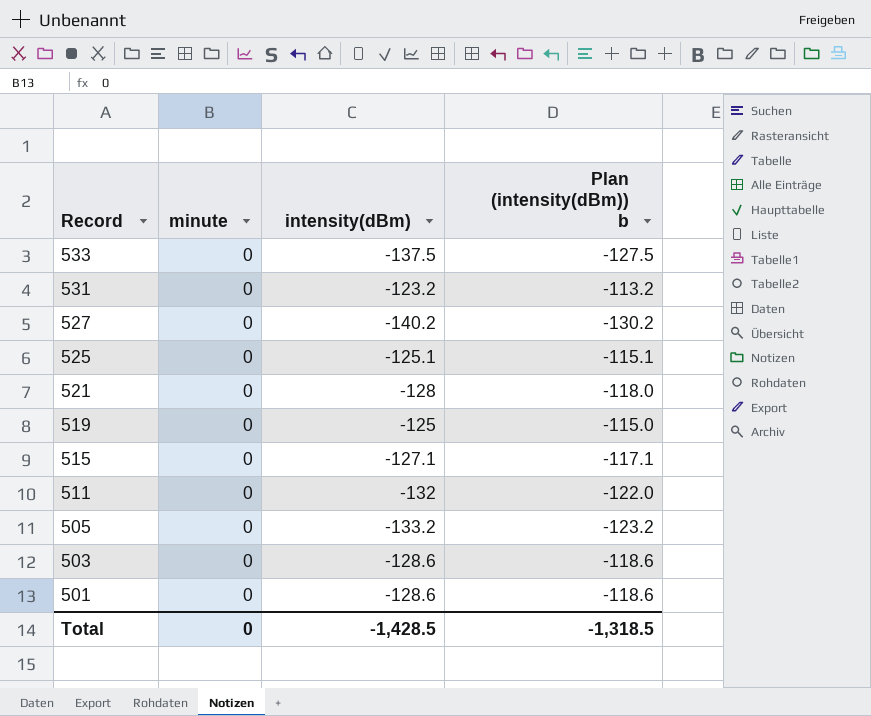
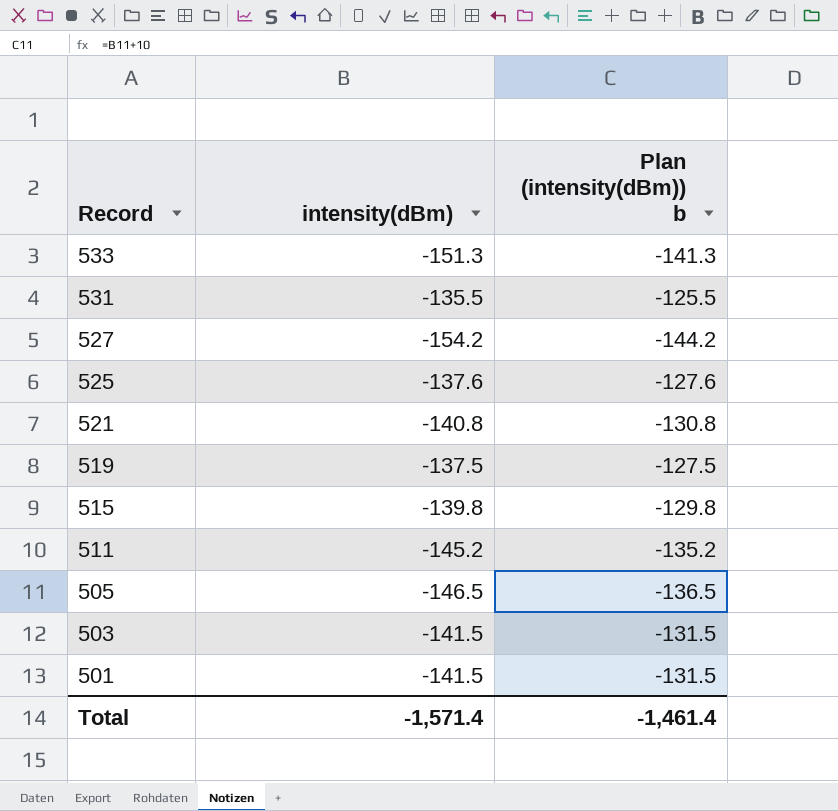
column minute | position: 2 -> none
533 | intensity(dBm): -137.5 -> -151.3
533 | Plan (intensity(dBm)) b: -127.5 -> -141.3
531 | intensity(dBm): -123.2 -> -135.5
531 | Plan (intensity(dBm)) b: -113.2 -> -125.5
527 | intensity(dBm): -140.2 -> -154.2
527 | Plan (intensity(dBm)) b: -130.2 -> -144.2
525 | intensity(dBm): -125.1 -> -137.6
525 | Plan (intensity(dBm)) b: -115.1 -> -127.6
521 | intensity(dBm): -128 -> -140.8
521 | Plan (intensity(dBm)) b: -118.0 -> -130.8
519 | intensity(dBm): -125 -> -137.5
519 | Plan (intensity(dBm)) b: -115.0 -> -127.5
515 | intensity(dBm): -127.1 -> -139.8
515 | Plan (intensity(dBm)) b: -117.1 -> -129.8
511 | intensity(dBm): -132 -> -145.2
511 | Plan (intensity(dBm)) b: -122.0 -> -135.2
505 | intensity(dBm): -133.2 -> -146.5
505 | Plan (intensity(dBm)) b: -123.2 -> -136.5
503 | intensity(dBm): -128.6 -> -141.5
503 | Plan (intensity(dBm)) b: -118.6 -> -131.5
501 | intensity(dBm): -128.6 -> -141.5
501 | Plan (intensity(dBm)) b: -118.6 -> -131.5
Total | intensity(dBm): -1,428.5 -> -1,571.4
Total | Plan (intensity(dBm)) b: -1,318.5 -> -1,461.4

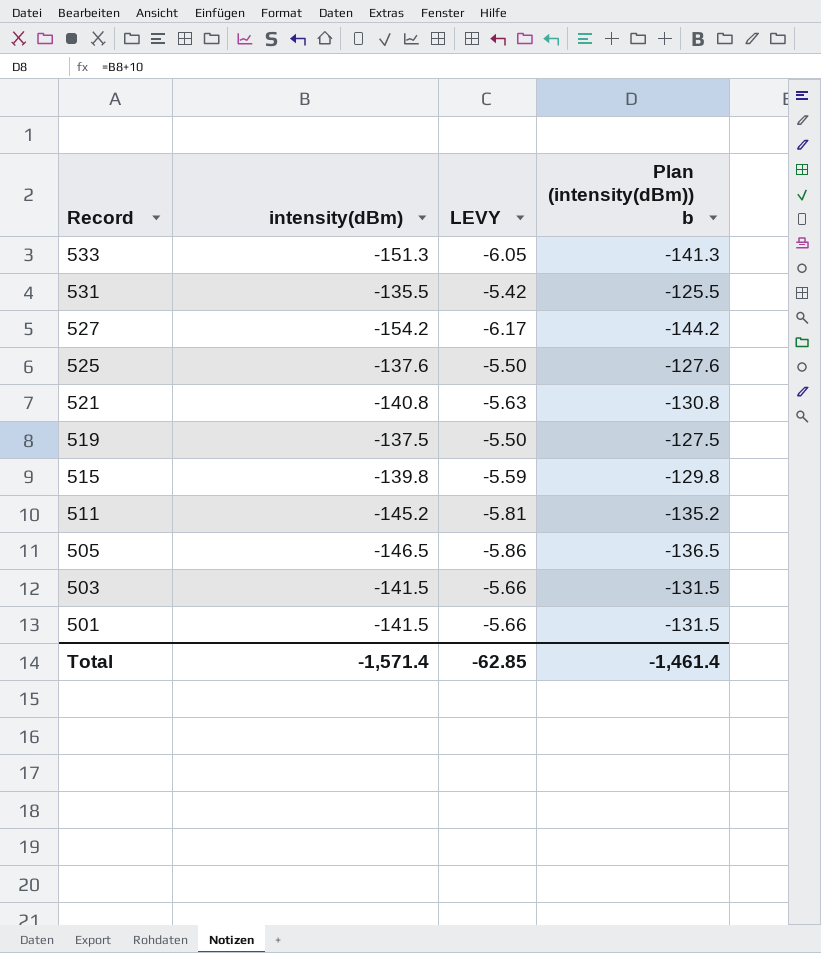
column LEVY | formula: none -> [intensity(dBm)] * 0.04

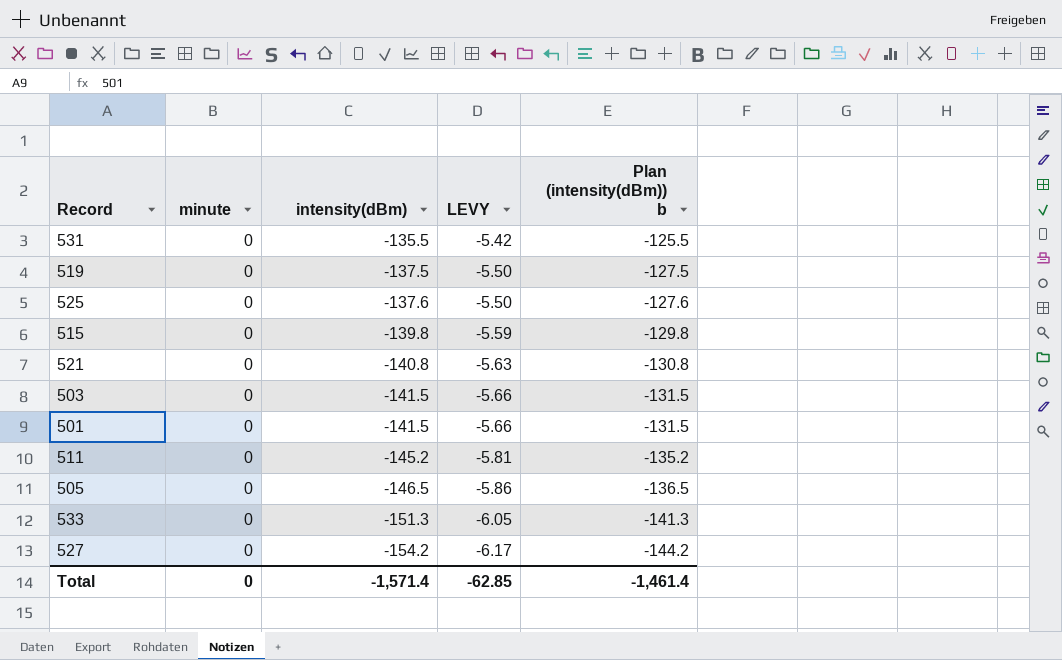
row order: Record descending -> intensity(dBm) descending
column minute | position: none -> 2

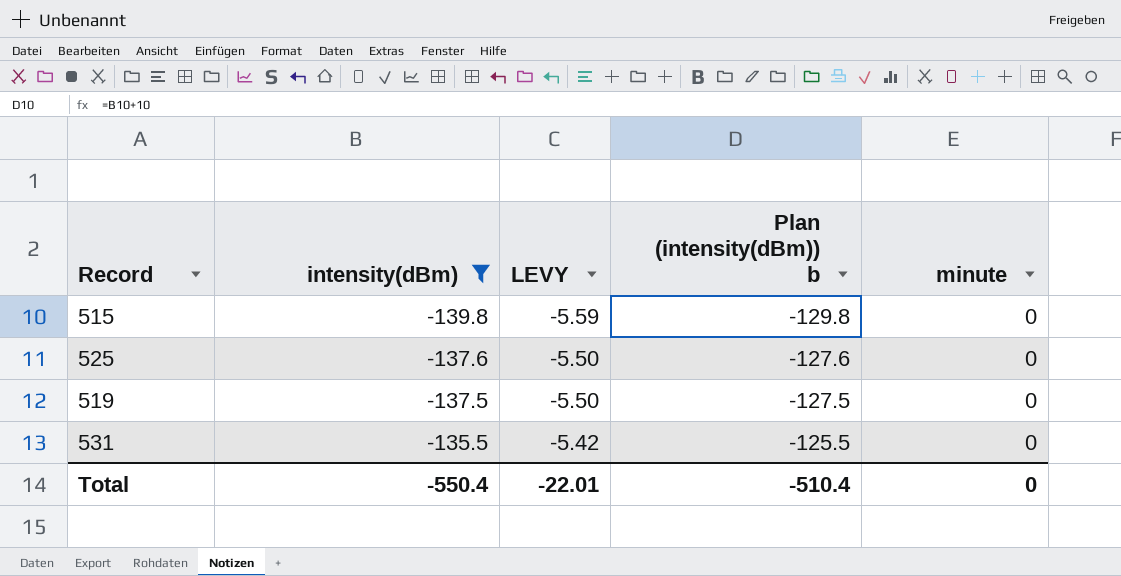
filter: none -> intensity(dBm) >= -139.8
row order: intensity(dBm) descending -> intensity(dBm) ascending
column minute | position: 2 -> 5
Total | intensity(dBm): -1,571.4 -> -550.4
Total | LEVY: -62.85 -> -22.01
Total | Plan (intensity(dBm)) b: -1,461.4 -> -510.4

